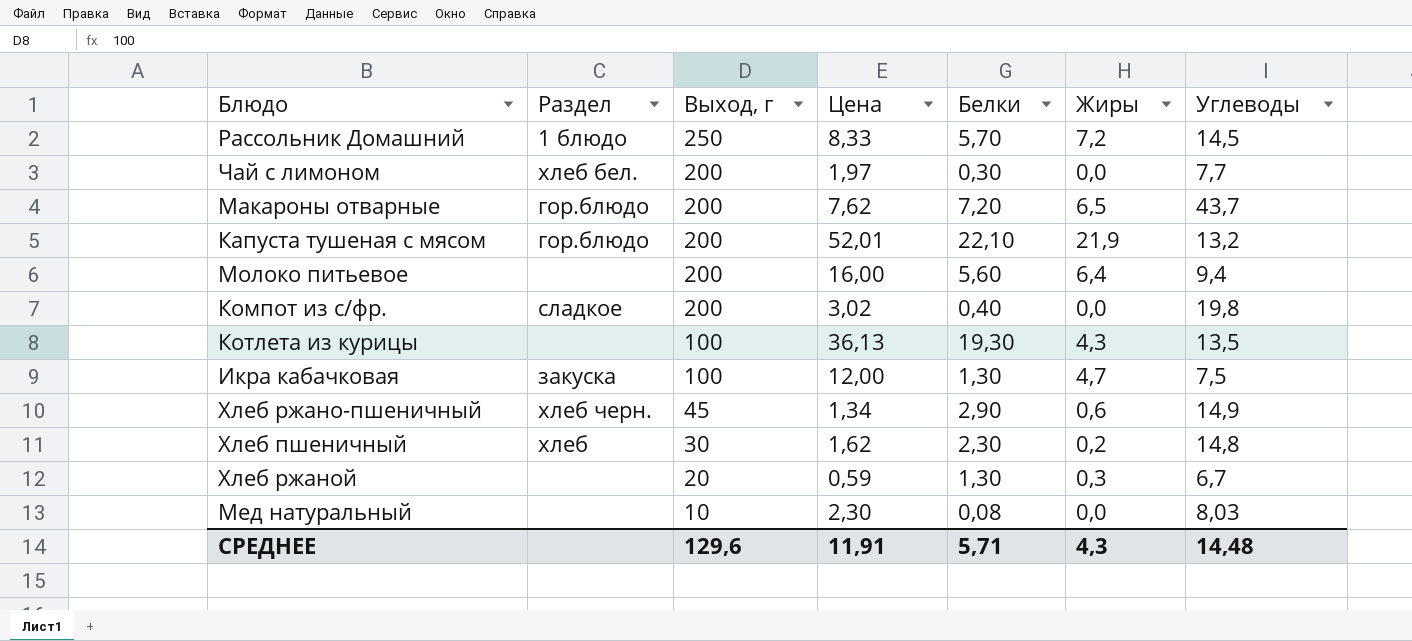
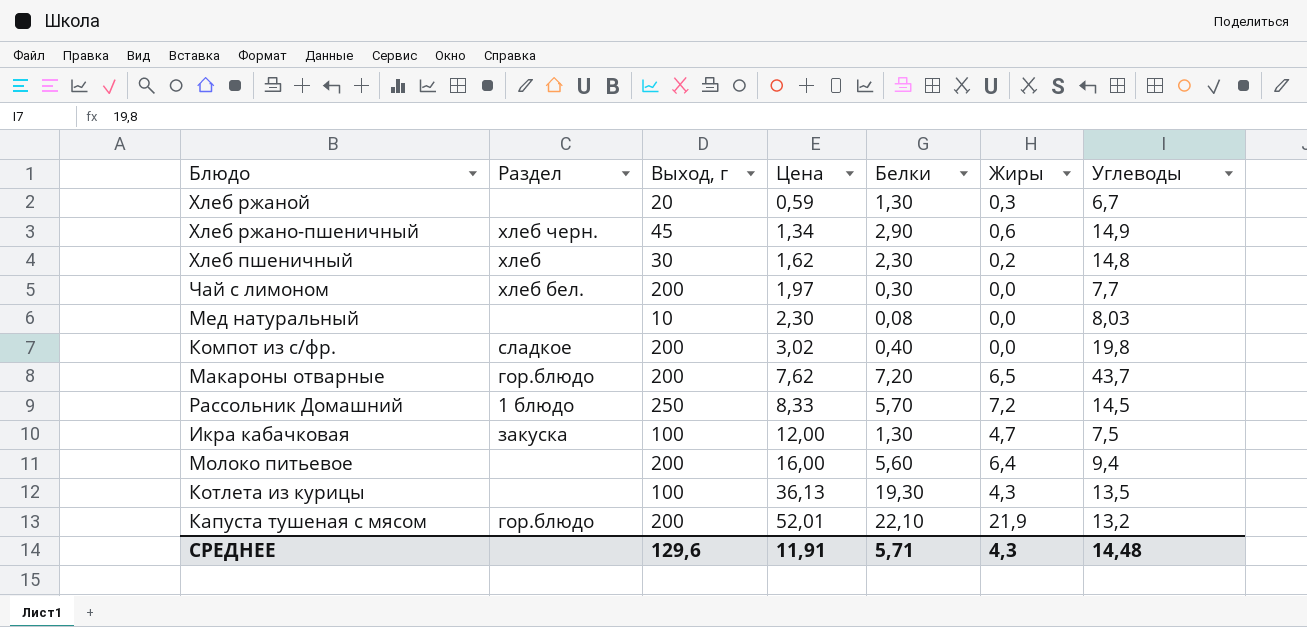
row order: Выход, г descending -> Цена ascending

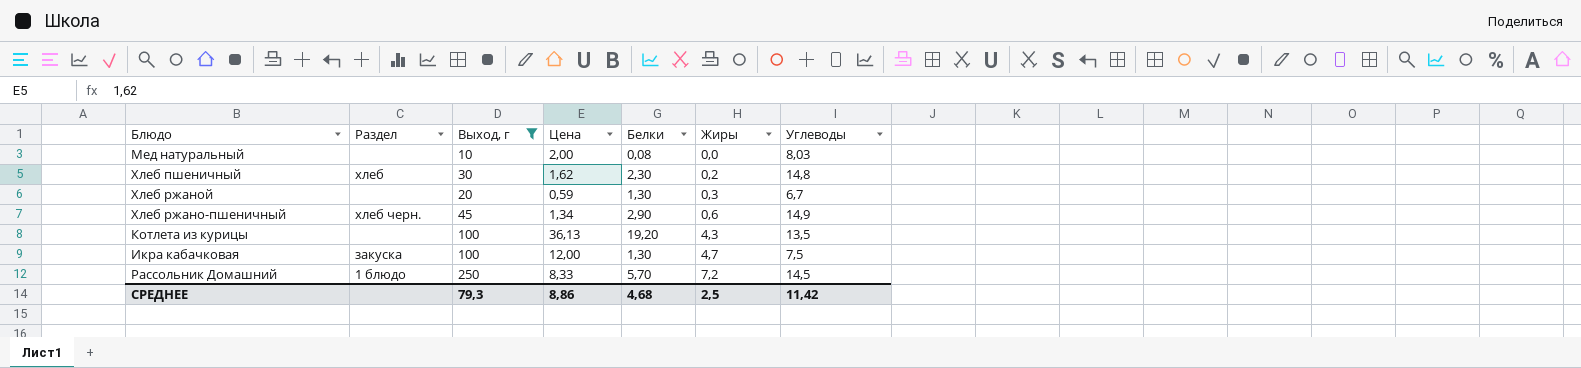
filter: none -> Выход, г != 200
row order: Цена ascending -> Жиры ascending
Мед натуральный | Цена: 2,30 -> 2,00
Котлета из курицы | Белки: 19,30 -> 19,20
СРЕДНЕЕ | Выход, г: 129,6 -> 79,3
СРЕДНЕЕ | Цена: 11,91 -> 8,86
СРЕДНЕЕ | Белки: 5,71 -> 4,68
СРЕДНЕЕ | Жиры: 4,3 -> 2,5
СРЕДНЕЕ | Углеводы: 14,48 -> 11,42

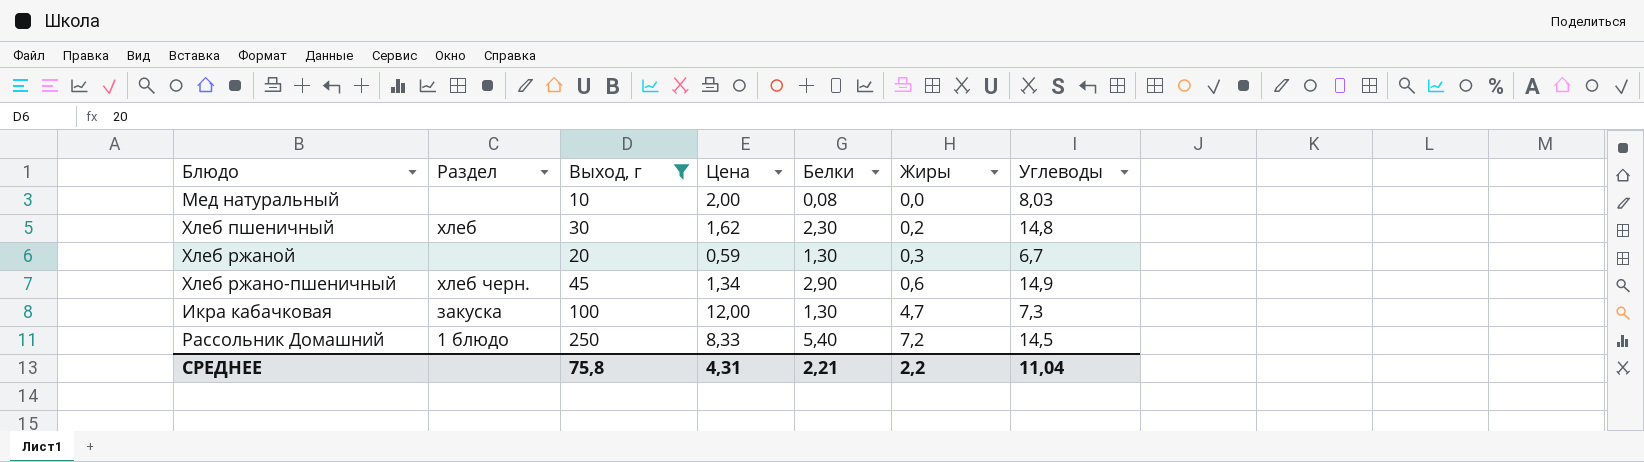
row Котлета из курицы: none | 100 | 36,13 | 19,20 | 4,3 | 13,5 -> none
Икра кабачковая | Углеводы: 7,5 -> 7,3
Рассольник Домашний | Белки: 5,70 -> 5,40
СРЕДНЕЕ | Выход, г: 79,3 -> 75,8
СРЕДНЕЕ | Цена: 8,86 -> 4,31
СРЕДНЕЕ | Белки: 4,68 -> 2,21
СРЕДНЕЕ | Жиры: 2,5 -> 2,2
СРЕДНЕЕ | Углеводы: 11,42 -> 11,04

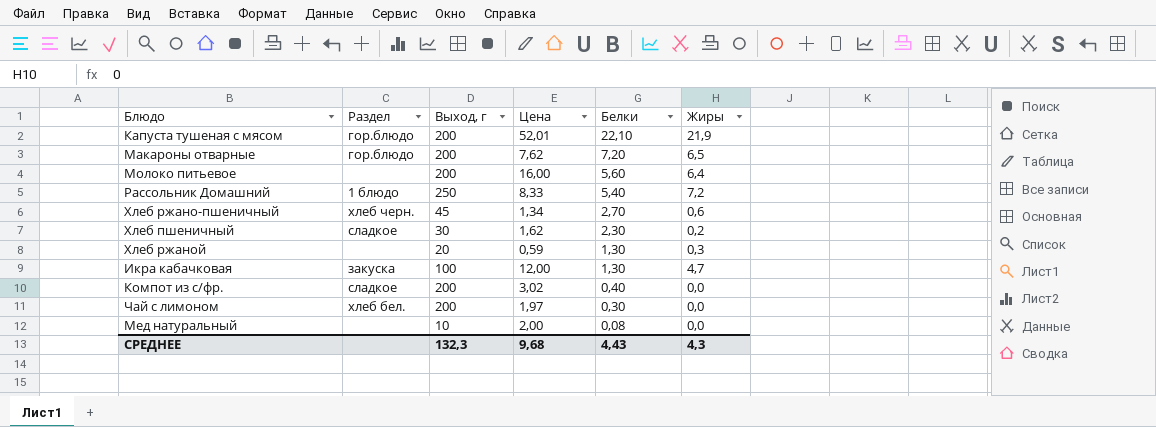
filter: Выход, г != 200 -> none
row order: Жиры ascending -> Белки descending
column Углеводы | position: 7 -> none
Хлеб ржано-пшеничный | Белки: 2,90 -> 2,70
Хлеб пшеничный | Раздел: хлеб -> сладкое
СРЕДНЕЕ | Выход, г: 75,8 -> 132,3
СРЕДНЕЕ | Цена: 4,31 -> 9,68
СРЕДНЕЕ | Белки: 2,21 -> 4,43
СРЕДНЕЕ | Жиры: 2,2 -> 4,3

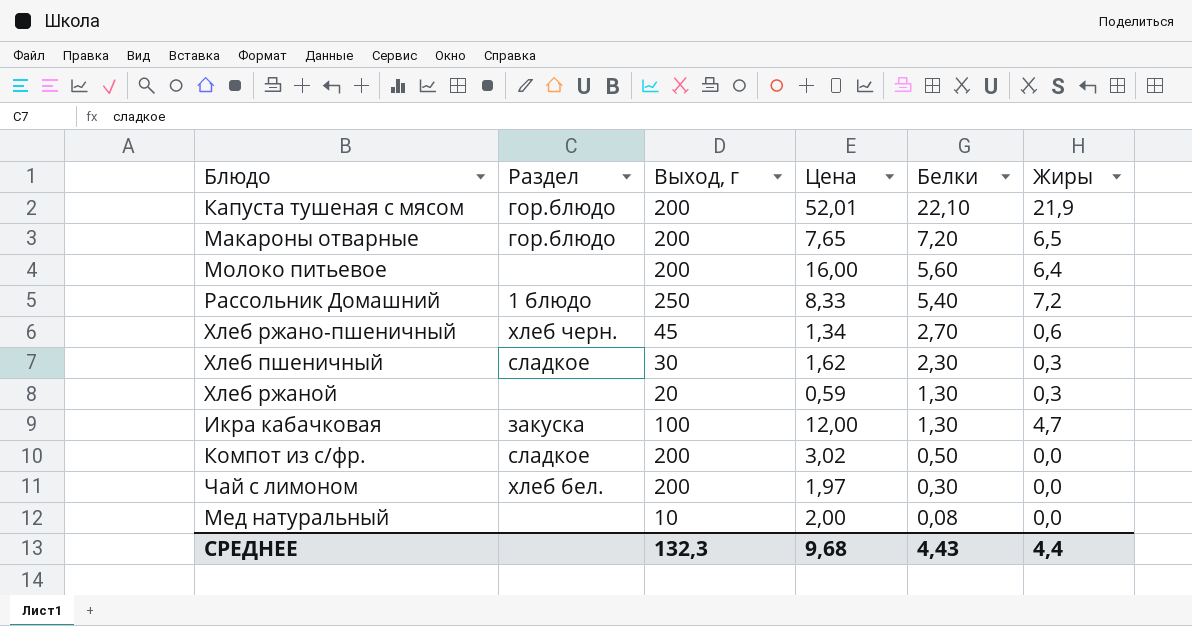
Макароны отварные | Цена: 7,62 -> 7,65
Хлеб пшеничный | Жиры: 0,2 -> 0,3
Компот из с/фр. | Белки: 0,40 -> 0,50
СРЕДНЕЕ | Жиры: 4,3 -> 4,4

